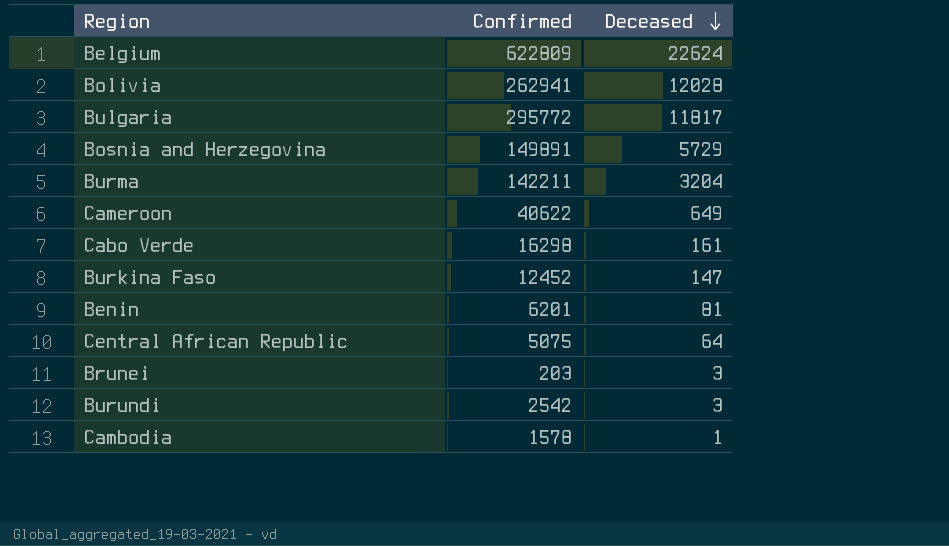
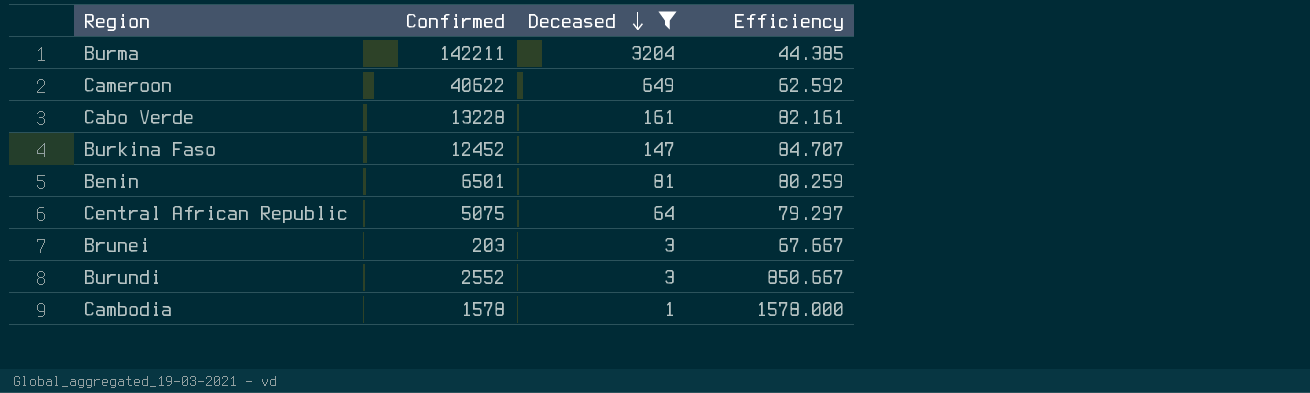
filter: none -> Deceased <= 3204
column Efficiency | formula: none -> [Confirmed] / [Deceased]
Cabo Verde | Confirmed: 16298 -> 13228
Benin | Confirmed: 6201 -> 6501
Burundi | Confirmed: 2542 -> 2552

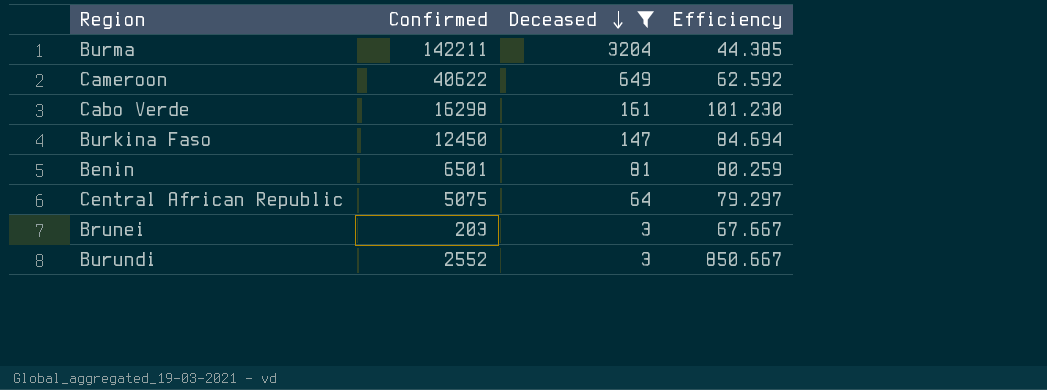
row Cambodia: 1578 | 1 | 1578.000 -> none
Cabo Verde | Confirmed: 13228 -> 16298
Cabo Verde | Efficiency: 82.161 -> 101.230
Burkina Faso | Confirmed: 12452 -> 12450
Burkina Faso | Efficiency: 84.707 -> 84.694

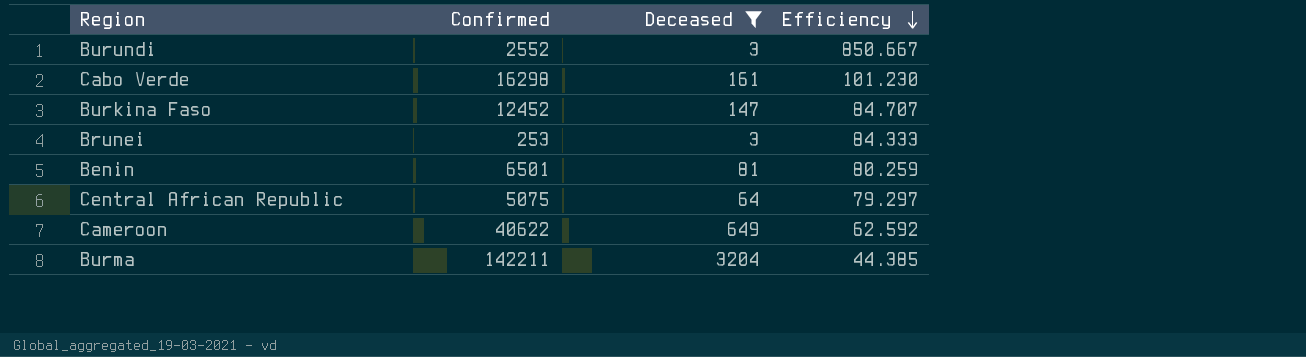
row order: Deceased descending -> Efficiency descending
Burkina Faso | Confirmed: 12450 -> 12452
Burkina Faso | Efficiency: 84.694 -> 84.707
Brunei | Confirmed: 203 -> 253
Brunei | Efficiency: 67.667 -> 84.333

